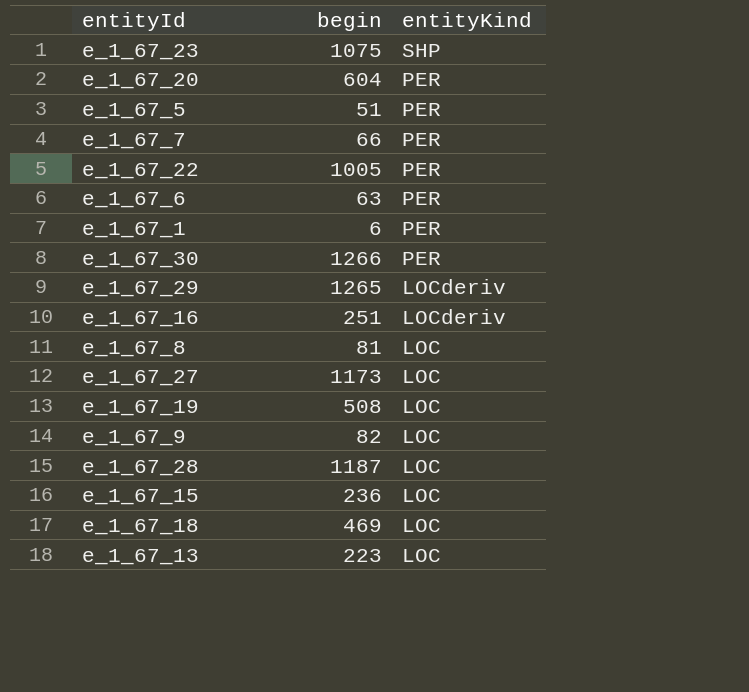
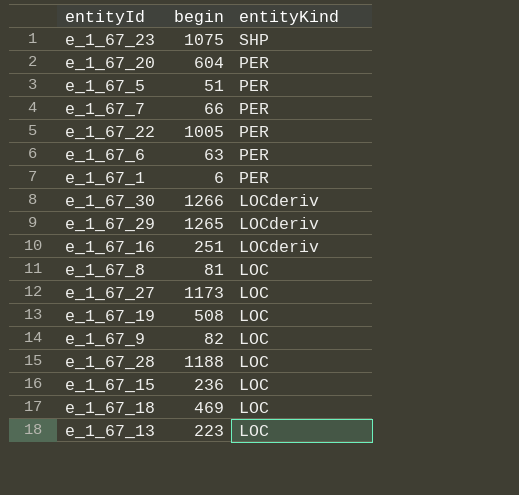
e_1_67_30 | entityKind: PER -> LOCderiv
e_1_67_28 | begin: 1187 -> 1188

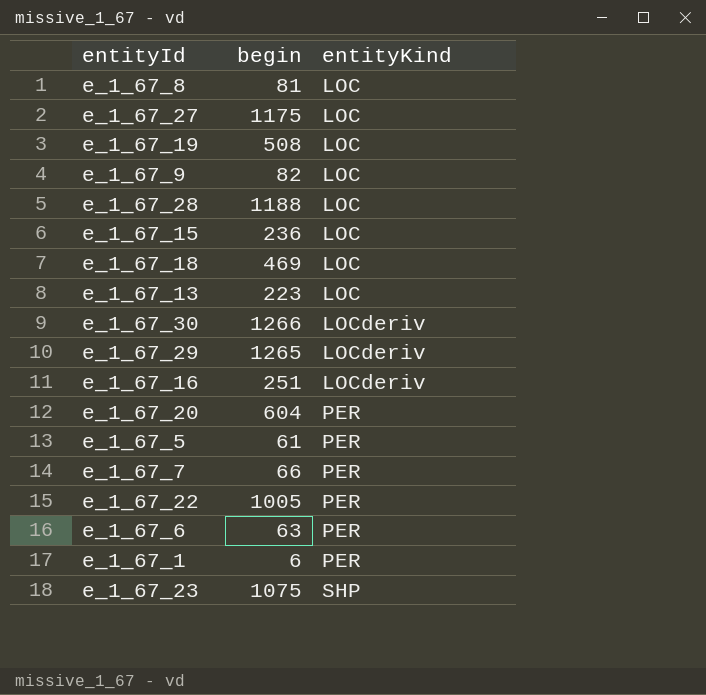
row order: entityKind descending -> entityKind ascending
e_1_67_27 | begin: 1173 -> 1175
e_1_67_5 | begin: 51 -> 61

